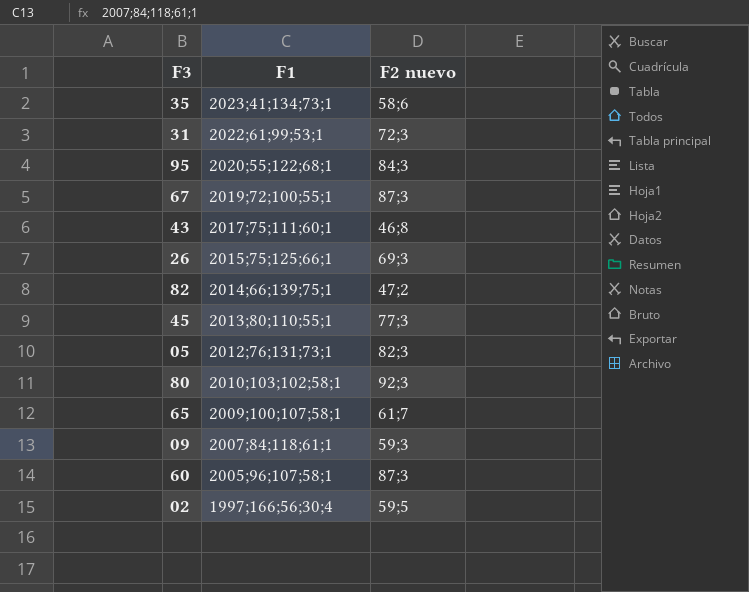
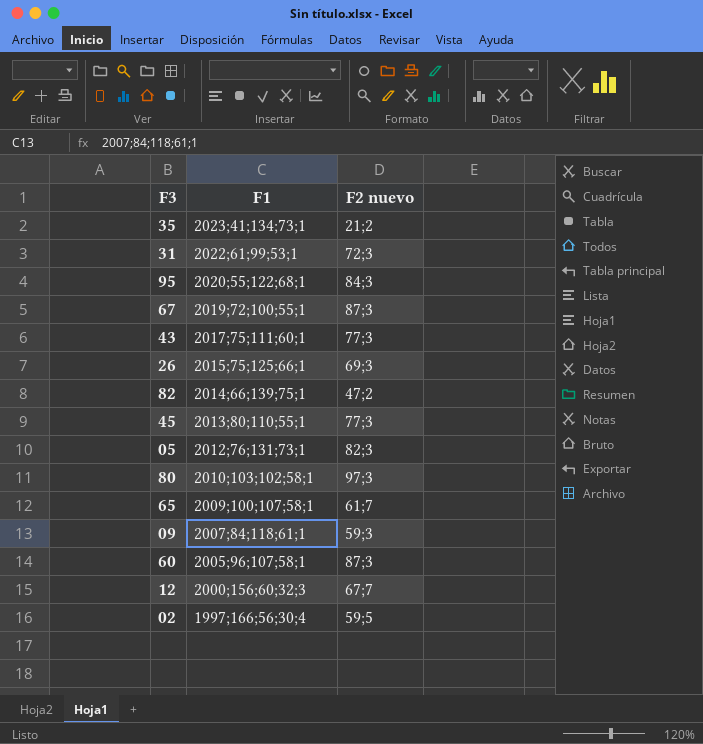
35 | F2 nuevo: 58;6 -> 21;2
43 | F2 nuevo: 46;8 -> 77;3
80 | F2 nuevo: 92;3 -> 97;3
row 12: none -> 2000;156;60;32;3 | 67;7

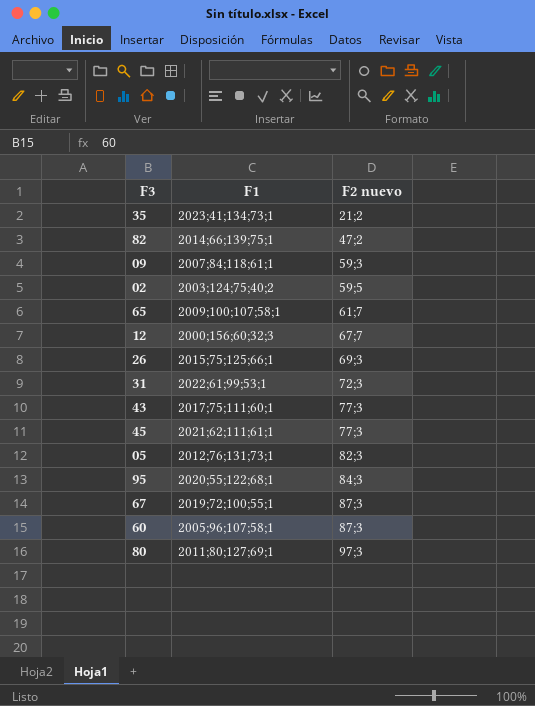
row order: F1 descending -> F2 nuevo ascending
02 | F1: 1997;166;56;30;4 -> 2003;124;75;40;2
45 | F1: 2013;80;110;55;1 -> 2021;62;111;61;1
80 | F1: 2010;103;102;58;1 -> 2011;80;127;69;1

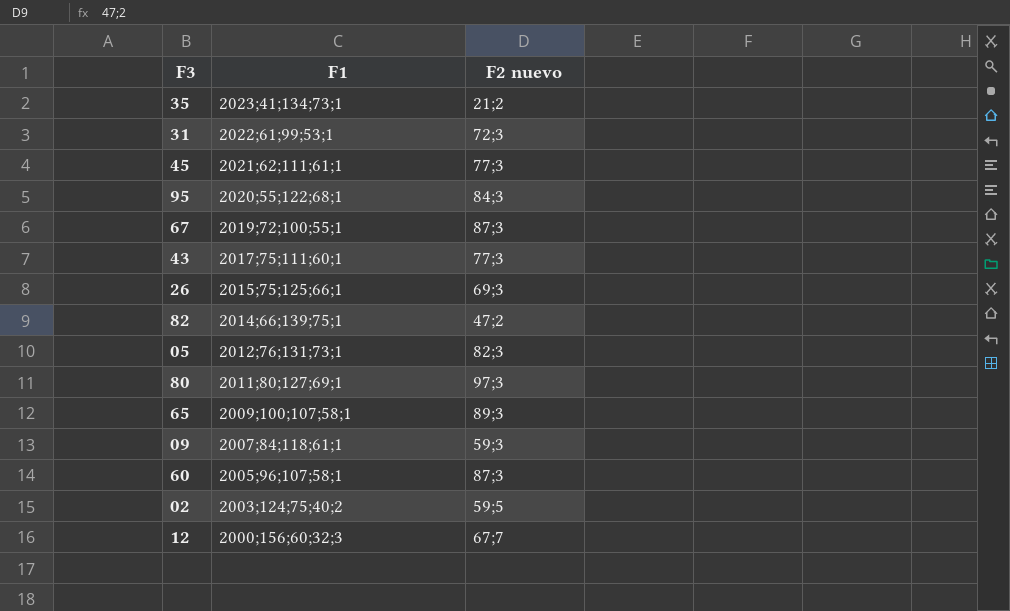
row order: F2 nuevo ascending -> F1 descending
65 | F2 nuevo: 61;7 -> 89;3

